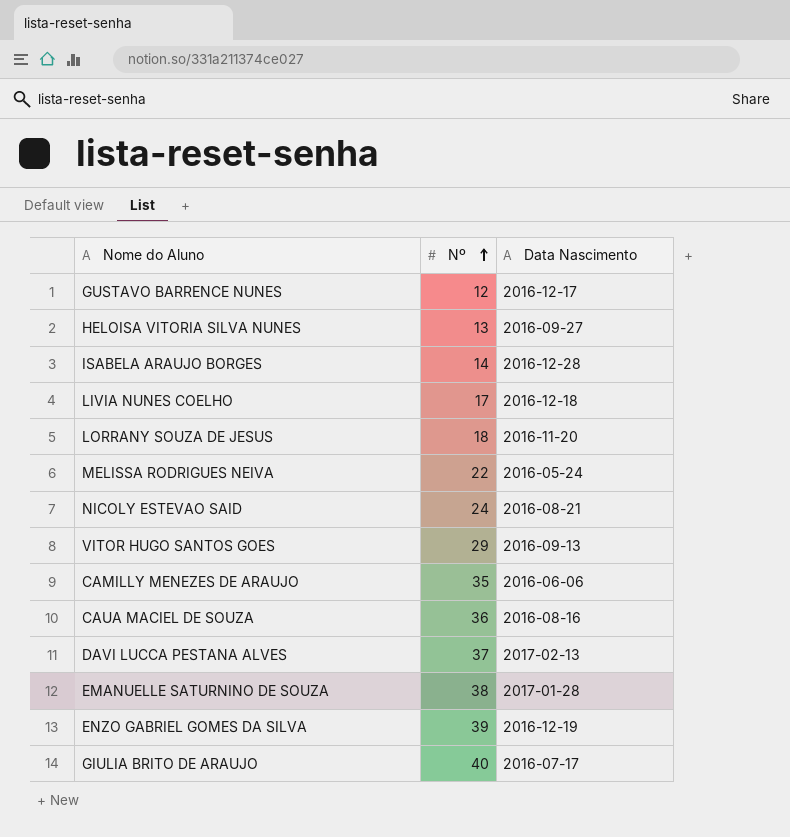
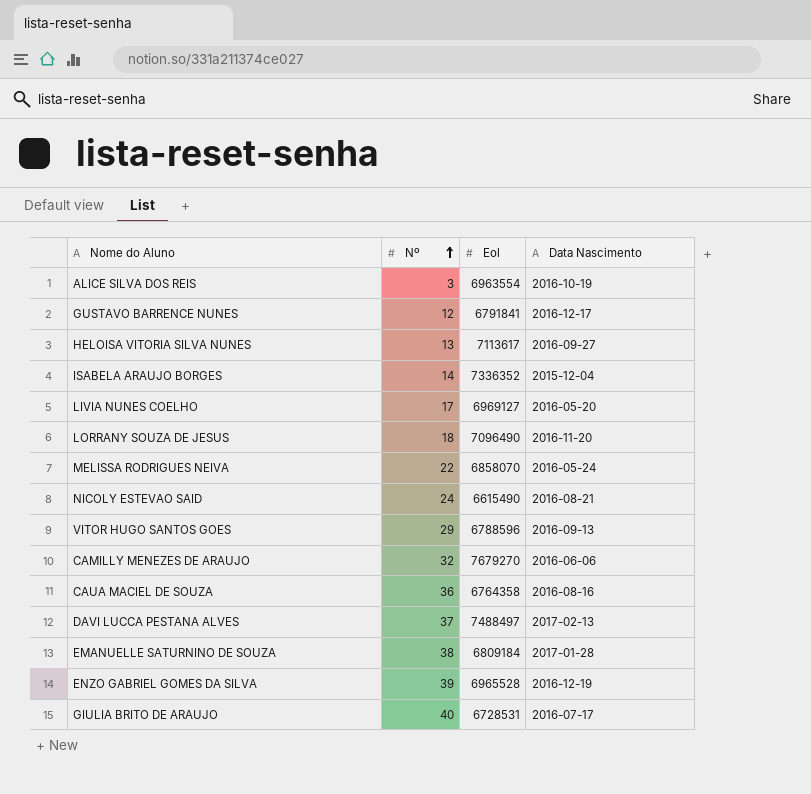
column Eol | position: none -> 3
row ALICE SILVA DOS REIS: none -> 3 | 6963554 | 2016-10-19
ISABELA ARAUJO BORGES | Data Nascimento: 2016-12-28 -> 2015-12-04
LIVIA NUNES COELHO | Data Nascimento: 2016-12-18 -> 2016-05-20
CAMILLY MENEZES DE ARAUJO | Nº: 35 -> 32

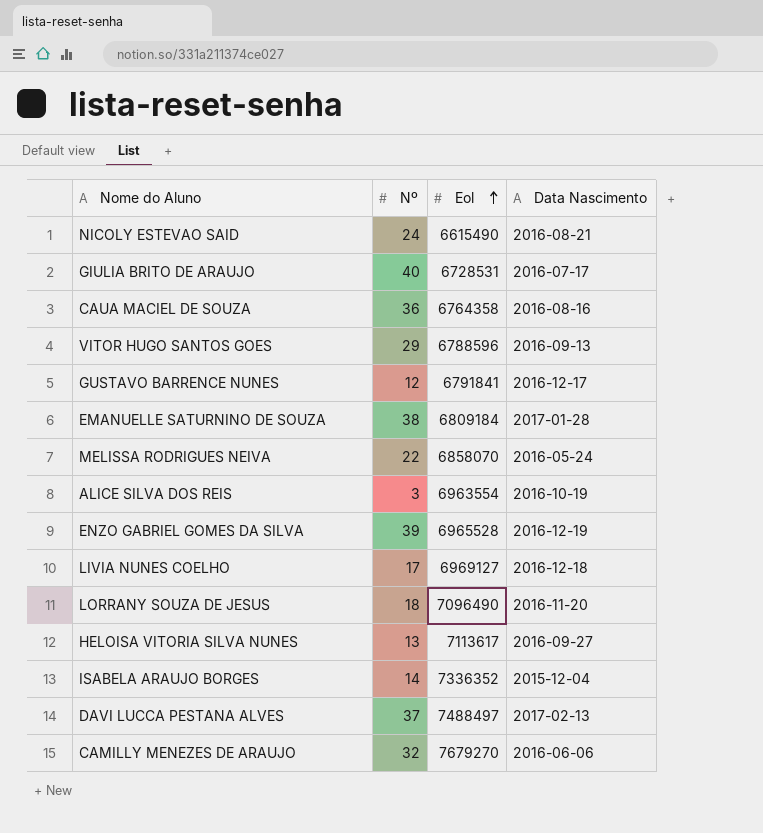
row order: Nº ascending -> Eol ascending
LIVIA NUNES COELHO | Data Nascimento: 2016-05-20 -> 2016-12-18

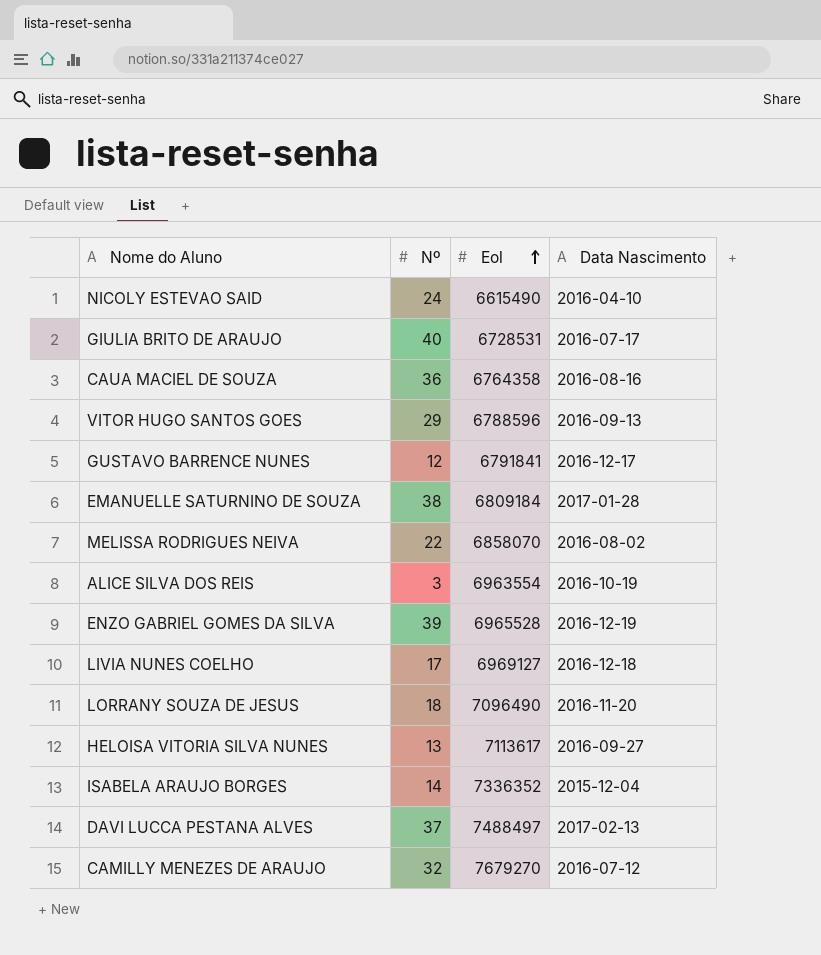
NICOLY ESTEVAO SAID | Data Nascimento: 2016-08-21 -> 2016-04-10
MELISSA RODRIGUES NEIVA | Data Nascimento: 2016-05-24 -> 2016-08-02
CAMILLY MENEZES DE ARAUJO | Data Nascimento: 2016-06-06 -> 2016-07-12

